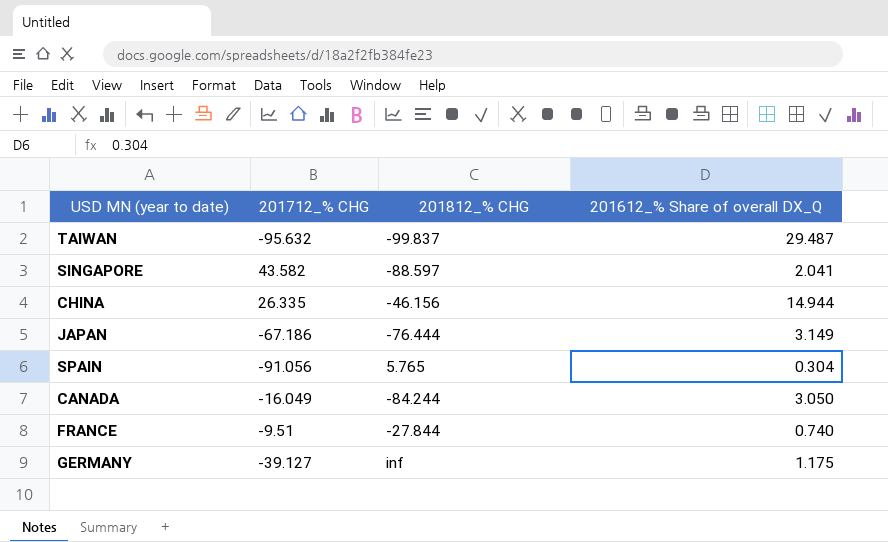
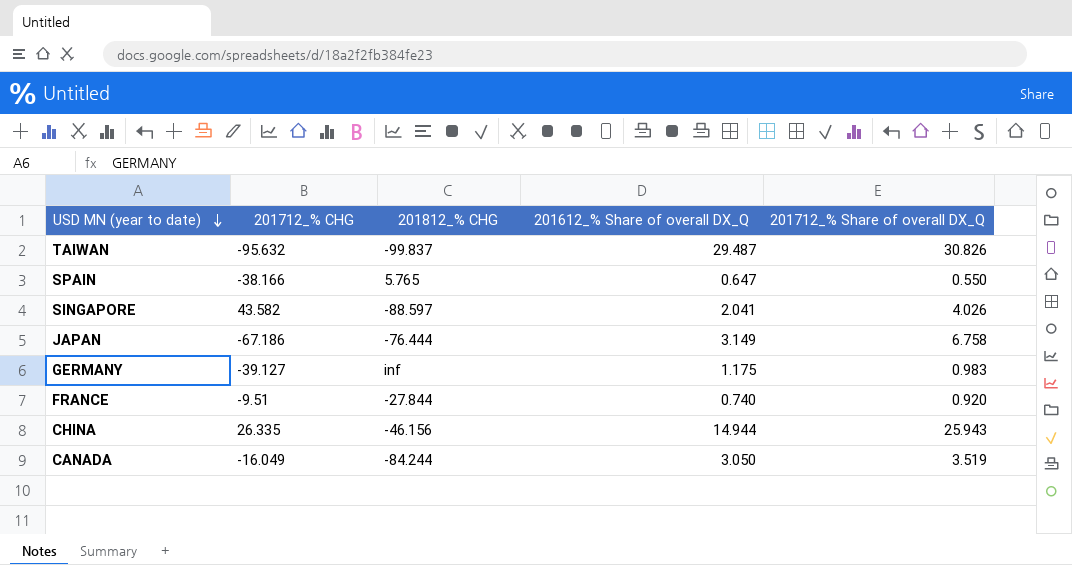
row order: none -> USD MN (year to date) descending
column 201712_% Share of overall DX_Q | position: none -> 5
SPAIN | 201712_% CHG: -91.056 -> -38.166
SPAIN | 201612_% Share of overall DX_Q: 0.304 -> 0.647

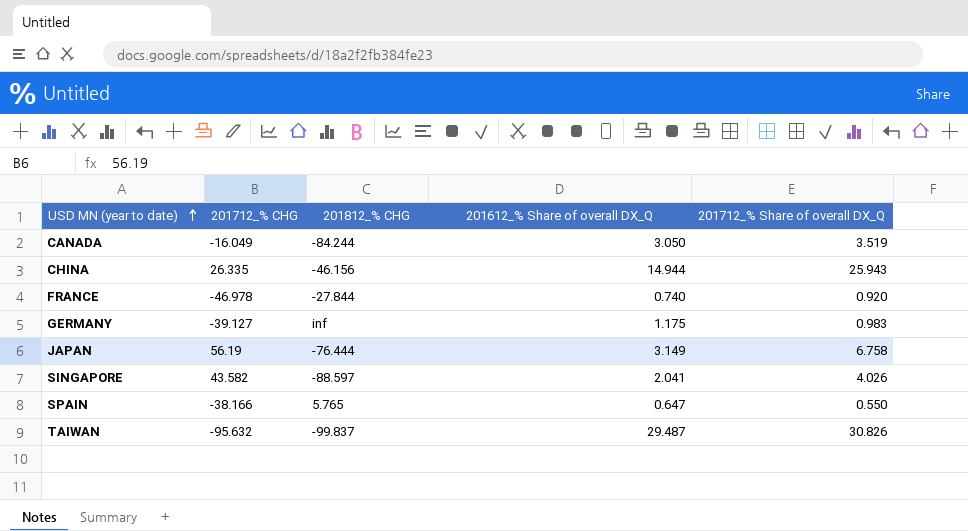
row order: USD MN (year to date) descending -> USD MN (year to date) ascending
FRANCE | 201712_% CHG: -9.51 -> -46.978
JAPAN | 201712_% CHG: -67.186 -> 56.19

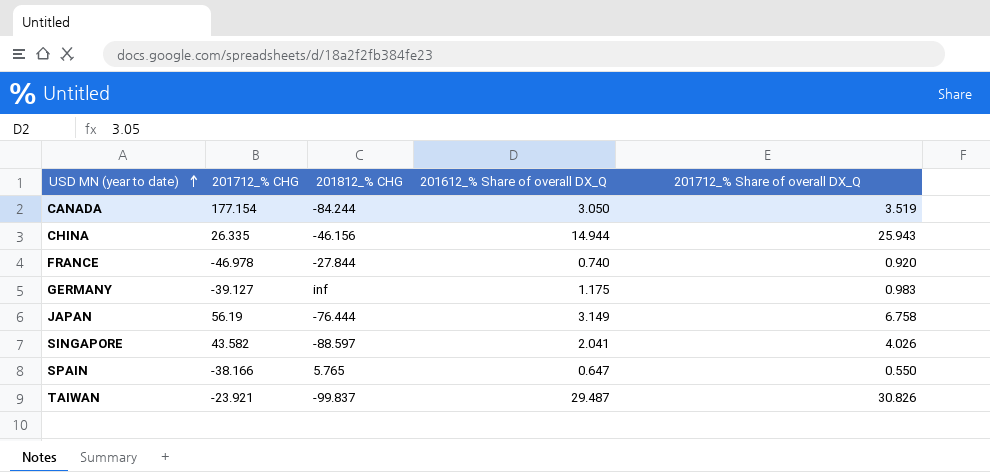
CANADA | 201712_% CHG: -16.049 -> 177.154
TAIWAN | 201712_% CHG: -95.632 -> -23.921

